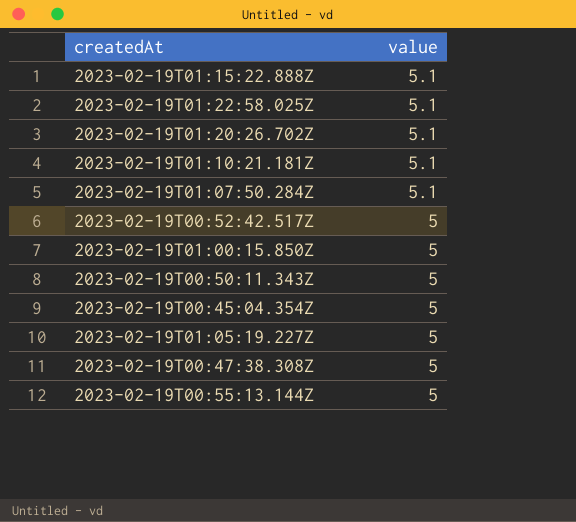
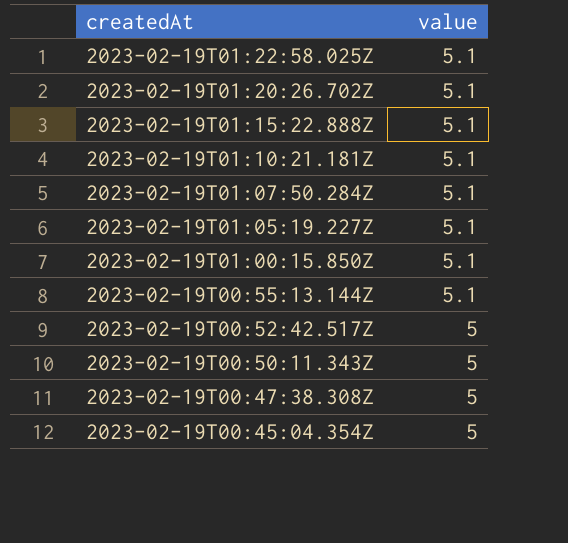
row order: value descending -> createdAt descending
2023-02-19T01:05:19.227Z | value: 5 -> 5.1
2023-02-19T01:00:15.850Z | value: 5 -> 5.1
2023-02-19T00:55:13.144Z | value: 5 -> 5.1

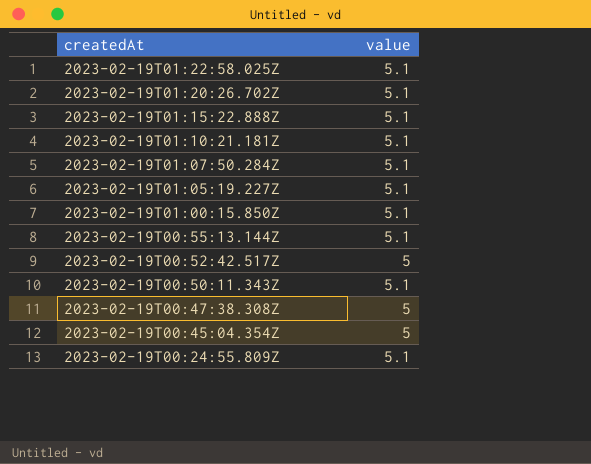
2023-02-19T00:50:11.343Z | value: 5 -> 5.1
row 2023-02-19T00:24:55.809Z: none -> 5.1

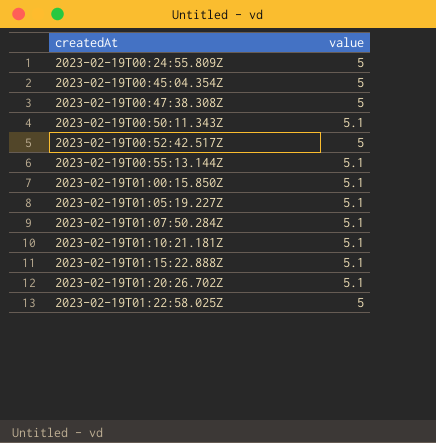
row order: createdAt descending -> createdAt ascending
2023-02-19T00:24:55.809Z | value: 5.1 -> 5
2023-02-19T01:22:58.025Z | value: 5.1 -> 5

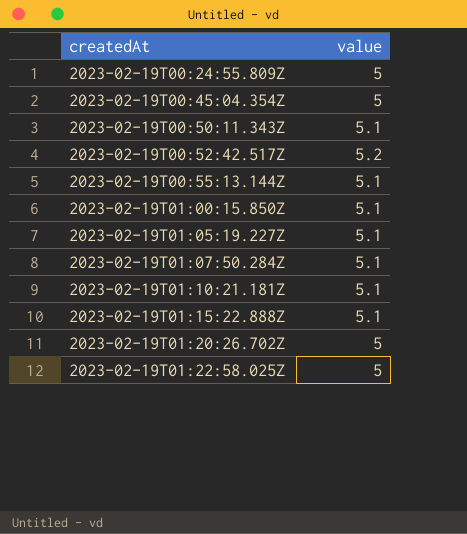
row 2023-02-19T00:47:38.308Z: 5 -> none
2023-02-19T00:52:42.517Z | value: 5 -> 5.2
2023-02-19T01:20:26.702Z | value: 5.1 -> 5

